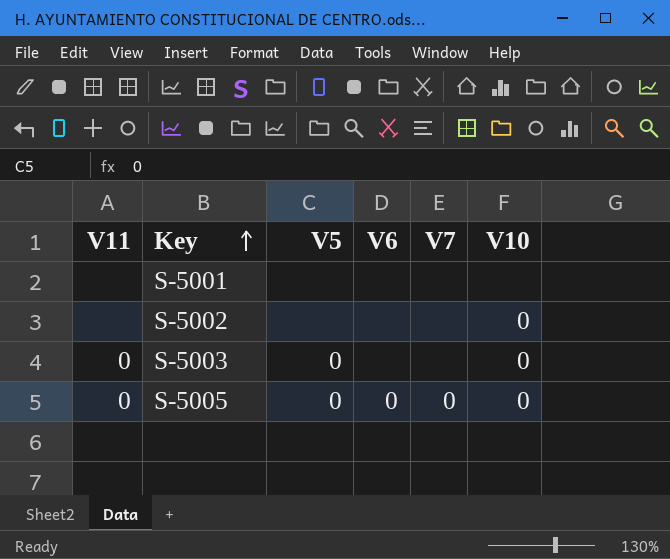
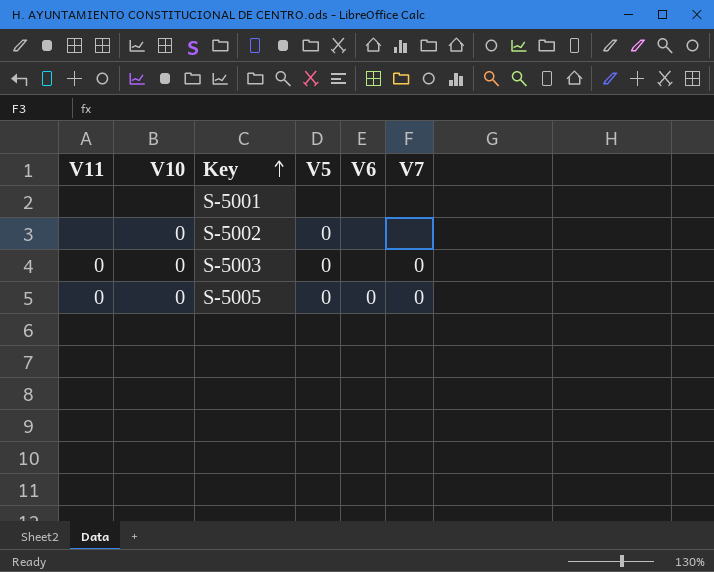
column V10 | position: 6 -> 2
S-5002 | V5: none -> 0
S-5003 | V7: none -> 0

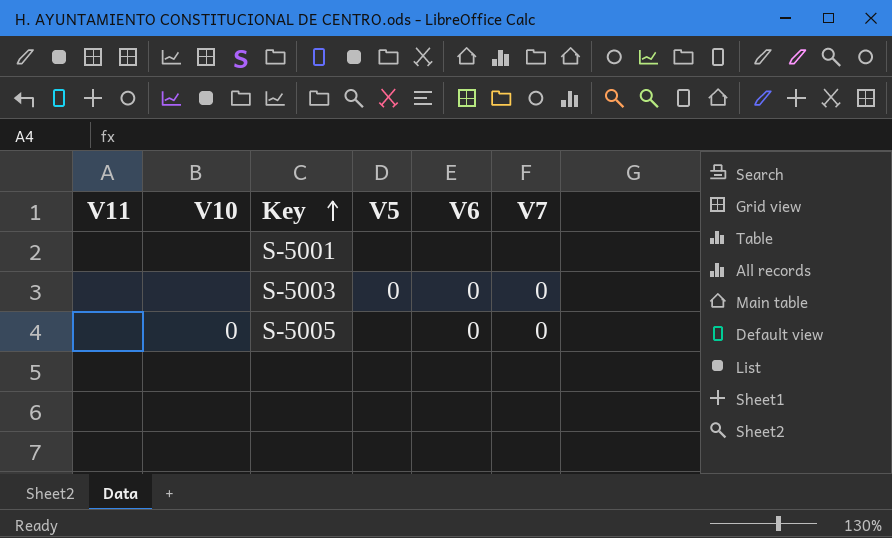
row S-5002: none | 0 | 0 | none | none -> none
S-5003 | V11: 0 -> none
S-5003 | V10: 0 -> none
S-5003 | V6: none -> 0
S-5005 | V11: 0 -> none
S-5005 | V5: 0 -> none

